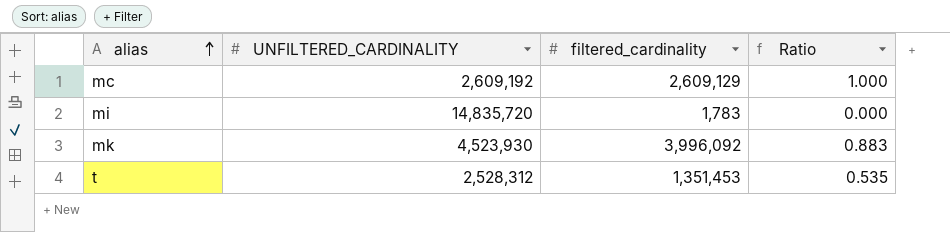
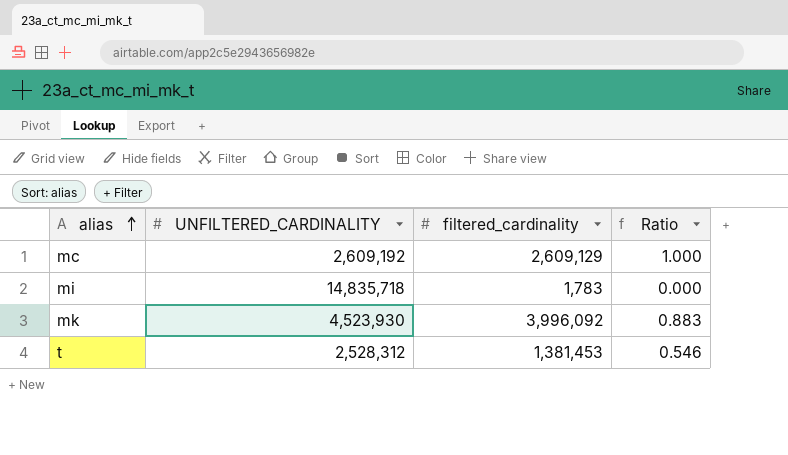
mi | UNFILTERED_CARDINALITY: 14,835,720 -> 14,835,718
t | filtered_cardinality: 1,351,453 -> 1,381,453
t | Ratio: 0.535 -> 0.546

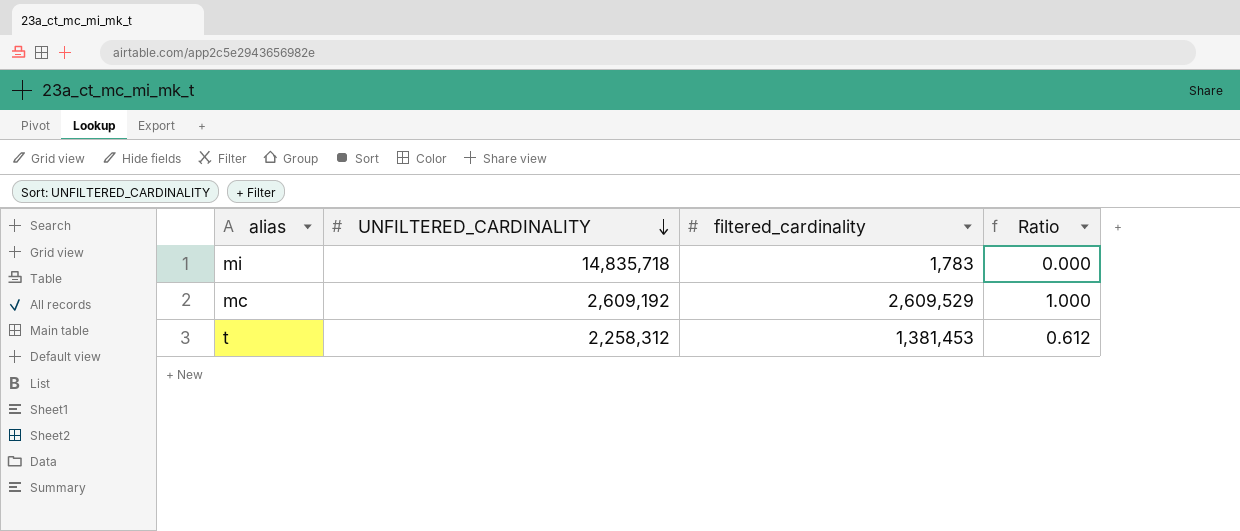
row order: alias ascending -> UNFILTERED_CARDINALITY descending
row mk: 4,523,930 | 3,996,092 | 0.883 -> none
mc | filtered_cardinality: 2,609,129 -> 2,609,529
t | UNFILTERED_CARDINALITY: 2,528,312 -> 2,258,312
t | Ratio: 0.546 -> 0.612

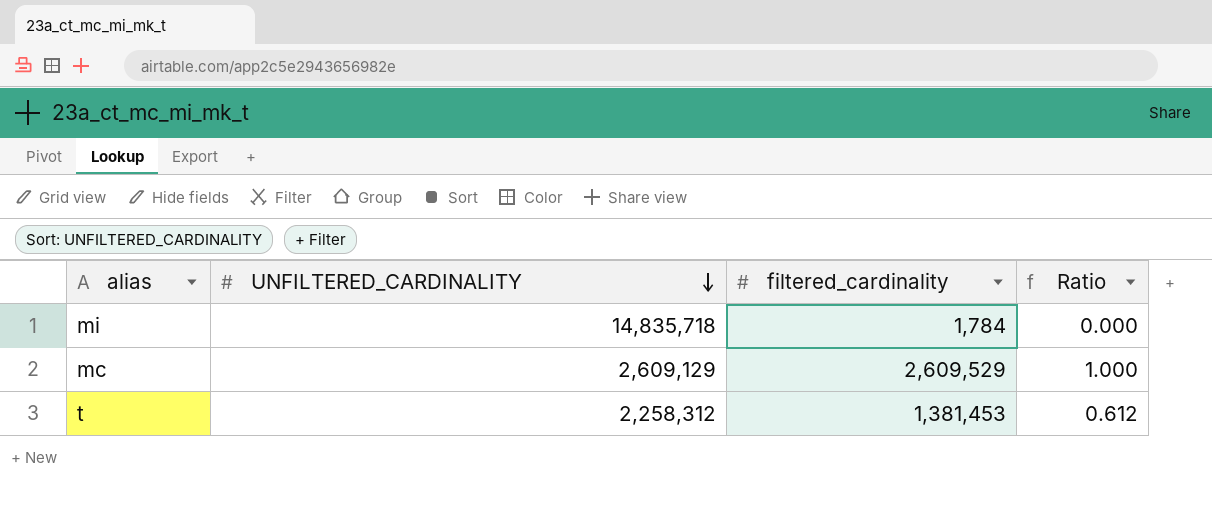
mi | filtered_cardinality: 1,783 -> 1,784
mc | UNFILTERED_CARDINALITY: 2,609,192 -> 2,609,129

